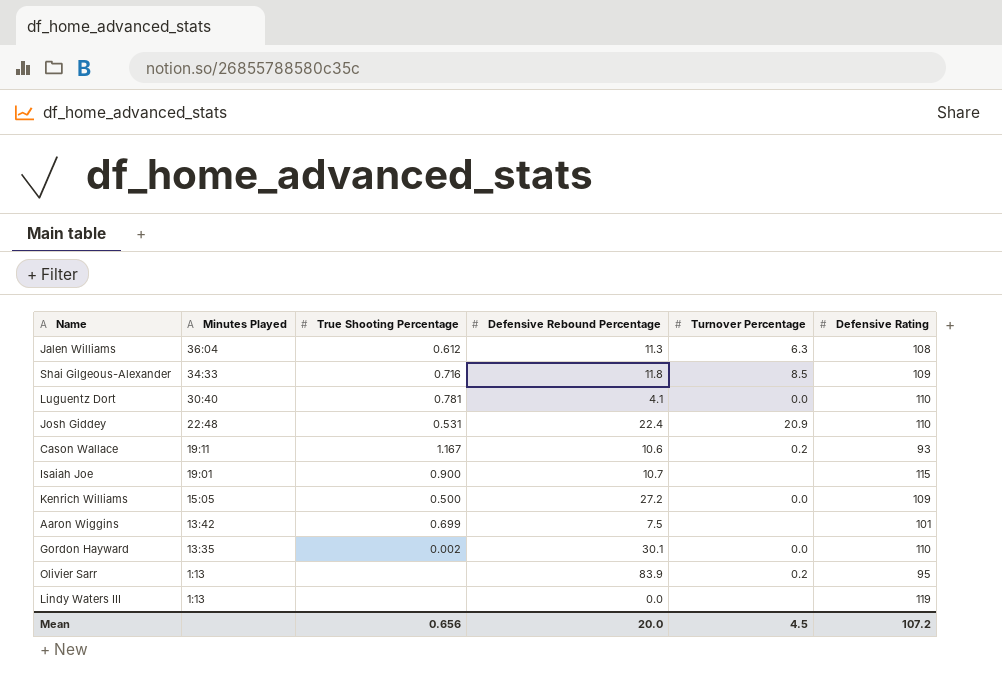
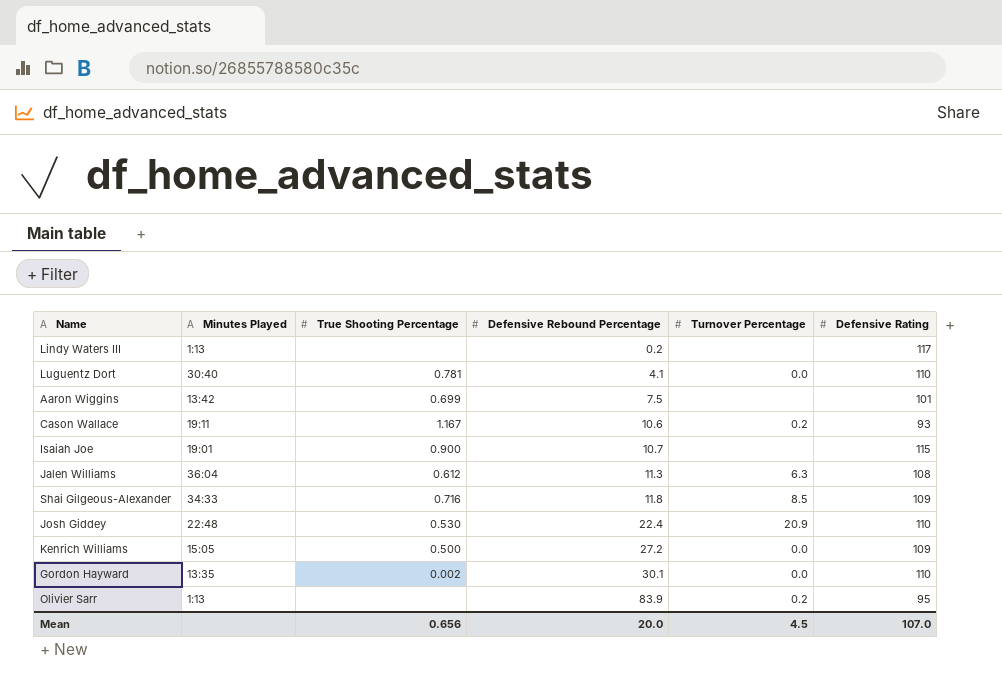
row order: Minutes Played descending -> Defensive Rebound Percentage ascending
Lindy Waters III | Defensive Rebound Percentage: 0.0 -> 0.2
Lindy Waters III | Defensive Rating: 119 -> 117
Josh Giddey | True Shooting Percentage: 0.531 -> 0.530
Mean | Defensive Rating: 107.2 -> 107.0

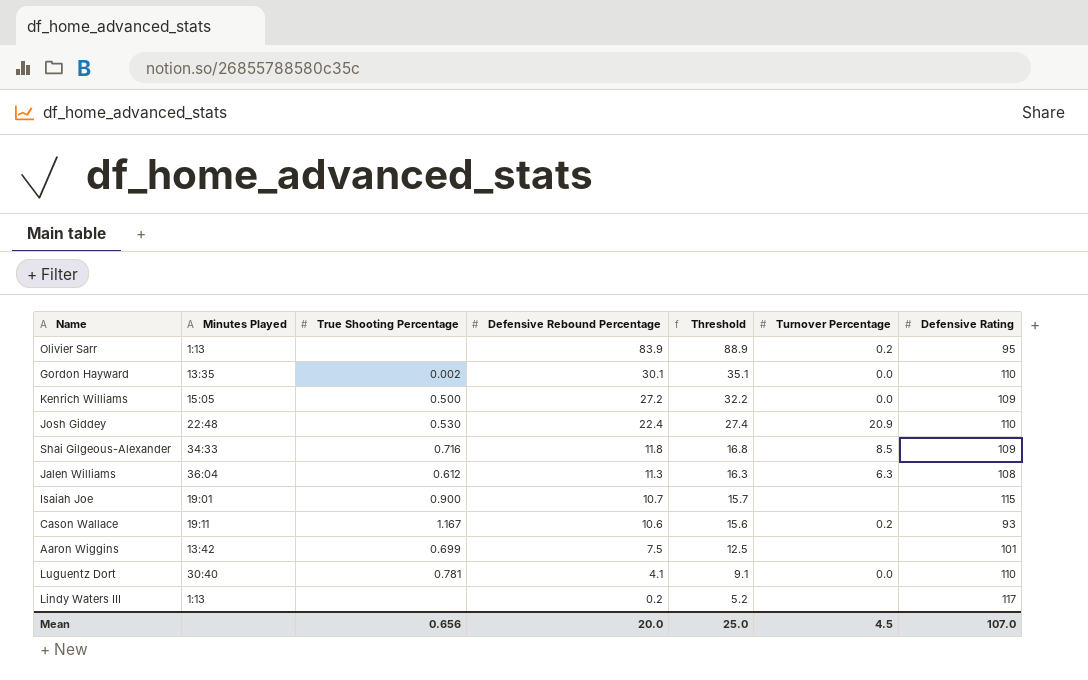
row order: Defensive Rebound Percentage ascending -> Defensive Rebound Percentage descending
column Threshold | formula: none -> [Defensive Rebound Percentage] + 5

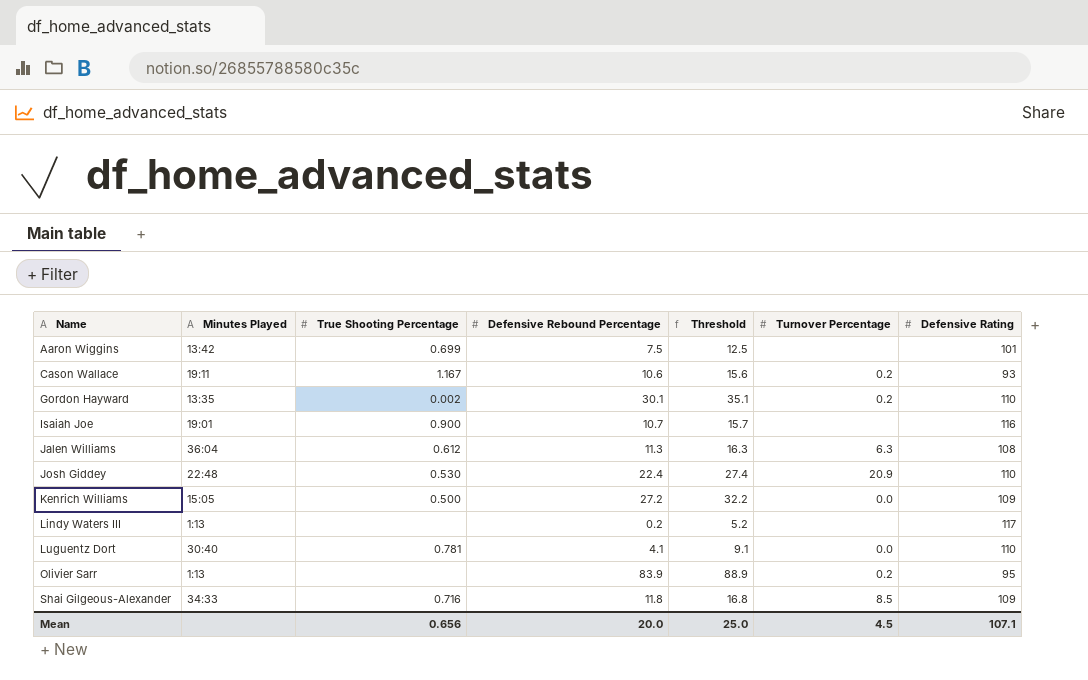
row order: Defensive Rebound Percentage descending -> Name ascending
Gordon Hayward | Turnover Percentage: 0.0 -> 0.2
Isaiah Joe | Defensive Rating: 115 -> 116
Mean | Defensive Rating: 107.0 -> 107.1

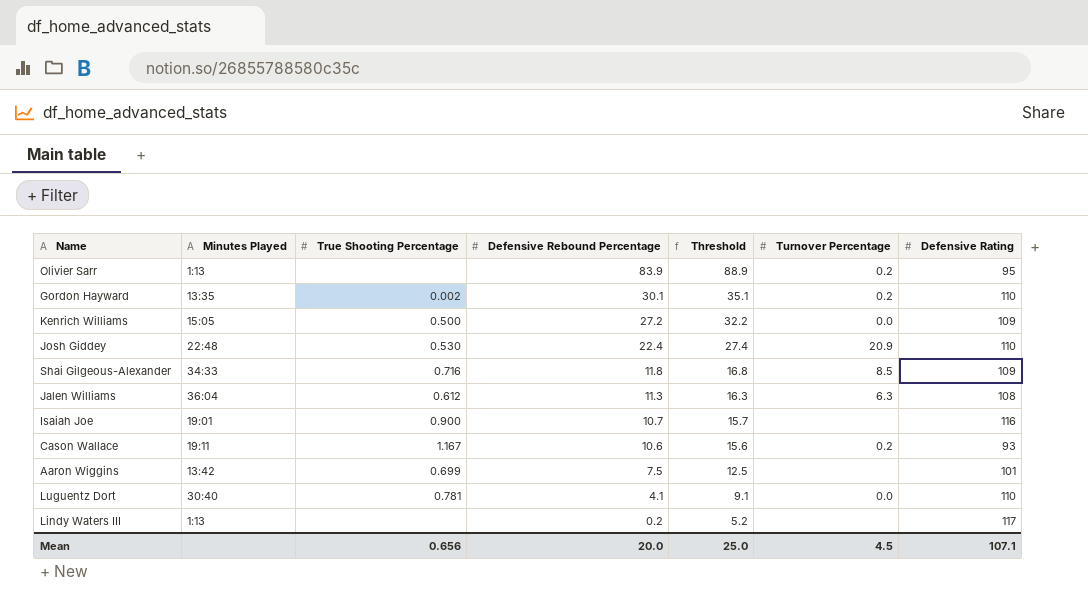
row order: Name ascending -> Defensive Rebound Percentage descending

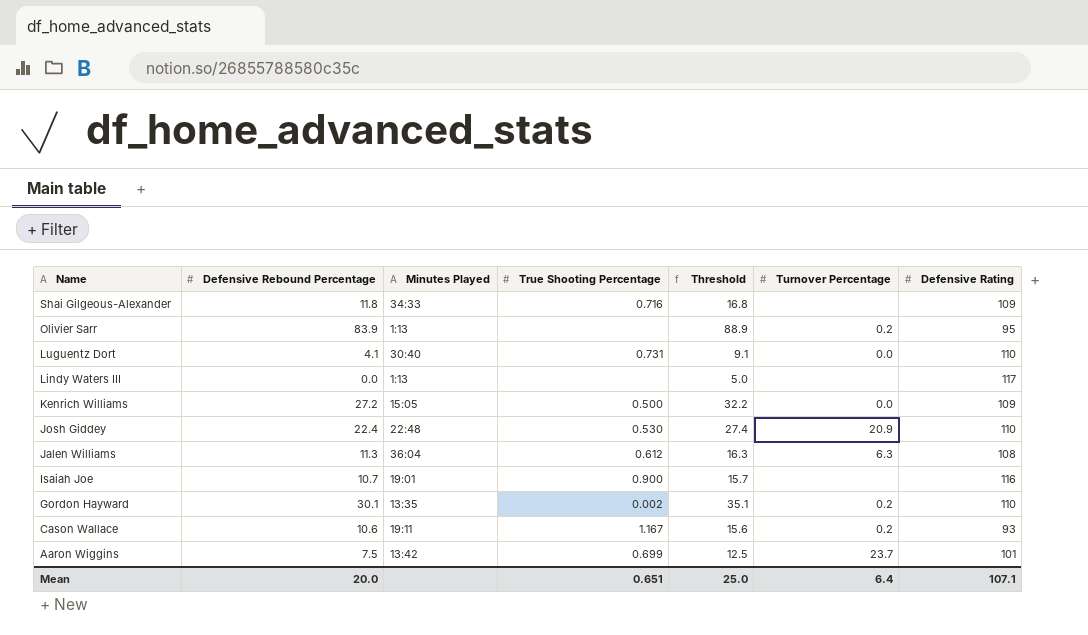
row order: Defensive Rebound Percentage descending -> Name descending
column Defensive Rebound Percentage | position: 4 -> 2
Shai Gilgeous-Alexander | Turnover Percentage: 8.5 -> none
Luguentz Dort | True Shooting Percentage: 0.781 -> 0.731
Lindy Waters III | Defensive Rebound Percentage: 0.2 -> 0.0
Lindy Waters III | Threshold: 5.2 -> 5.0
Aaron Wiggins | Turnover Percentage: none -> 23.7
Mean | True Shooting Percentage: 0.656 -> 0.651
Mean | Turnover Percentage: 4.5 -> 6.4

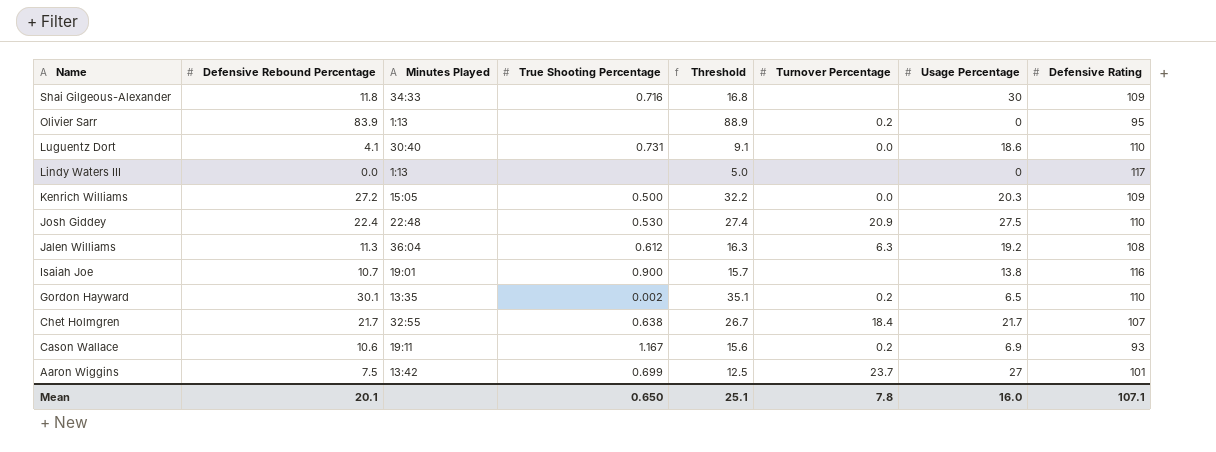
column Usage Percentage | position: none -> 7
row Chet Holmgren: none -> 21.7 | 32:55 | 0.638 | 26.7 | 18.4 | 21.7 | 107
Mean | Defensive Rebound Percentage: 20.0 -> 20.1
Mean | True Shooting Percentage: 0.651 -> 0.650
Mean | Threshold: 25.0 -> 25.1
Mean | Turnover Percentage: 6.4 -> 7.8

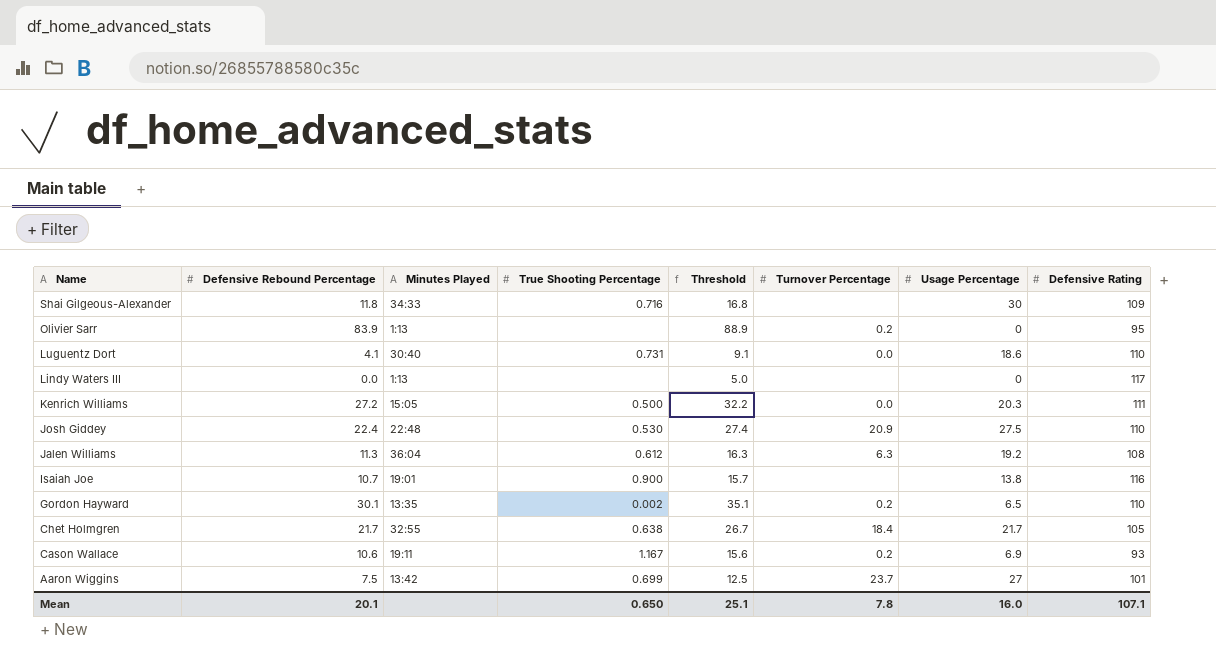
Kenrich Williams | Defensive Rating: 109 -> 111
Chet Holmgren | Defensive Rating: 107 -> 105

